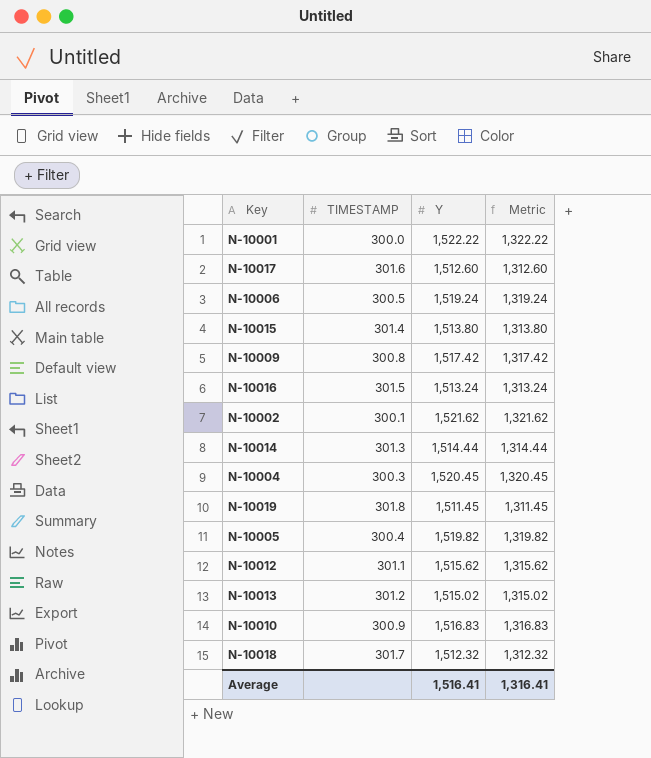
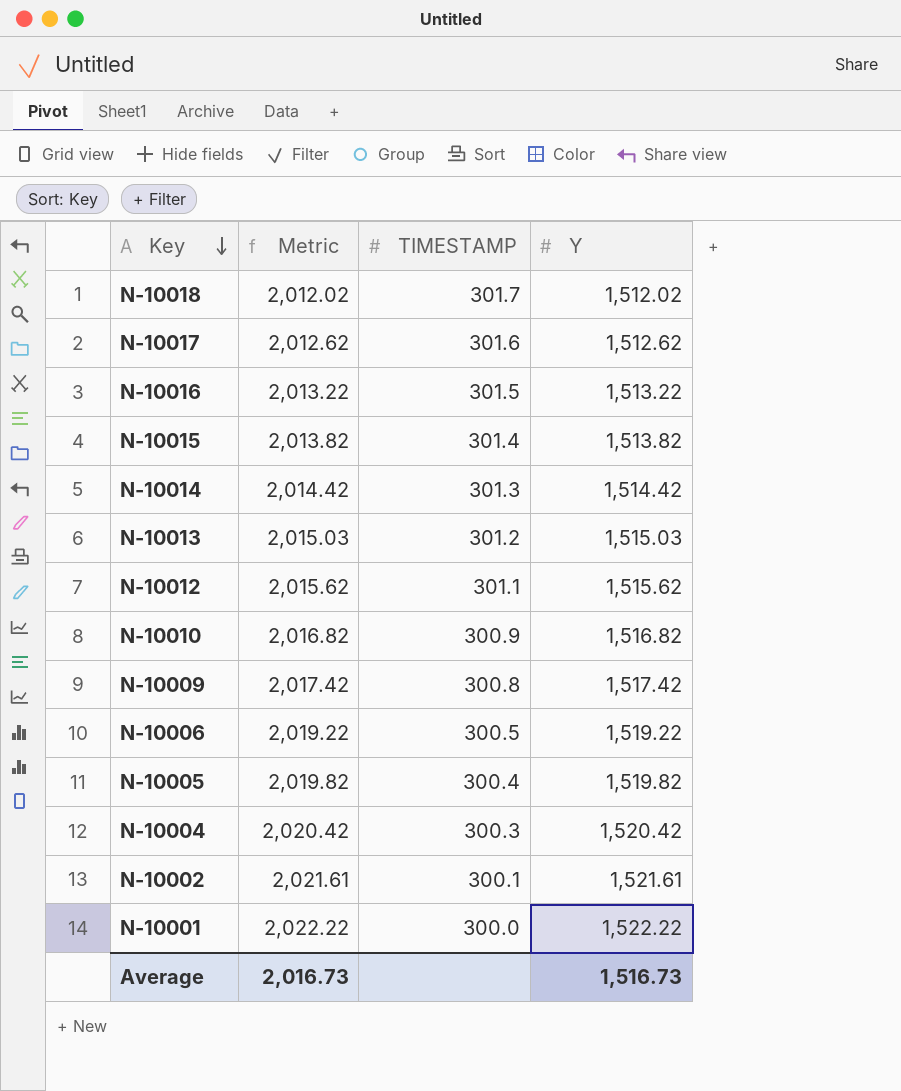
row order: none -> Key descending
column Metric | formula: [Y] - 200 -> [Y] + 500
column Metric | position: 4 -> 2
row N-10019: 301.8 | 1,511.45 | 1,311.45 -> none
N-10018 | Y: 1,512.32 -> 1,512.02
N-10017 | Y: 1,512.60 -> 1,512.62
N-10016 | Y: 1,513.24 -> 1,513.22
N-10015 | Y: 1,513.80 -> 1,513.82
N-10014 | Y: 1,514.44 -> 1,514.42
N-10013 | Y: 1,515.02 -> 1,515.03
N-10010 | Y: 1,516.83 -> 1,516.82
N-10006 | Y: 1,519.24 -> 1,519.22
N-10004 | Y: 1,520.45 -> 1,520.42
N-10002 | Y: 1,521.62 -> 1,521.61
Average | Metric: 1,316.41 -> 2,016.73
Average | Y: 1,516.41 -> 1,516.73

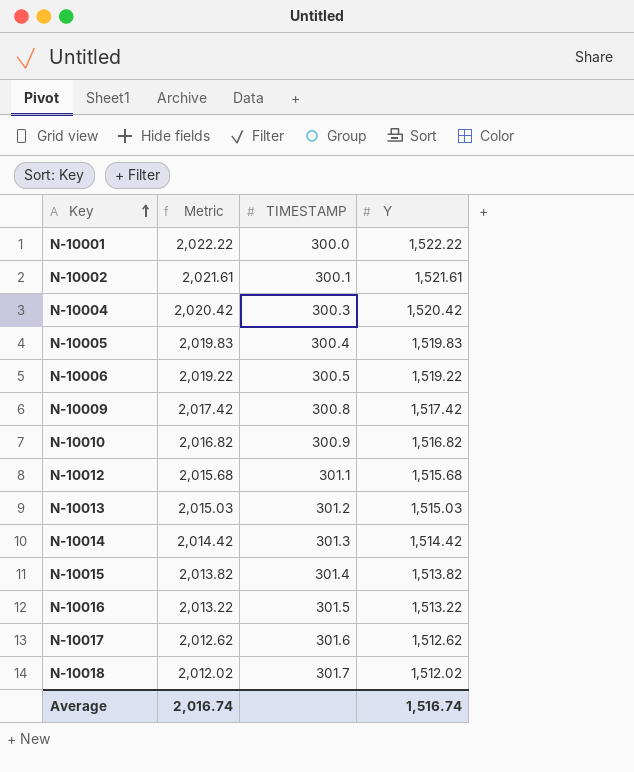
row order: Key descending -> Key ascending
N-10005 | Metric: 2,019.82 -> 2,019.83
N-10005 | Y: 1,519.82 -> 1,519.83
N-10012 | Metric: 2,015.62 -> 2,015.68
N-10012 | Y: 1,515.62 -> 1,515.68
Average | Metric: 2,016.73 -> 2,016.74
Average | Y: 1,516.73 -> 1,516.74

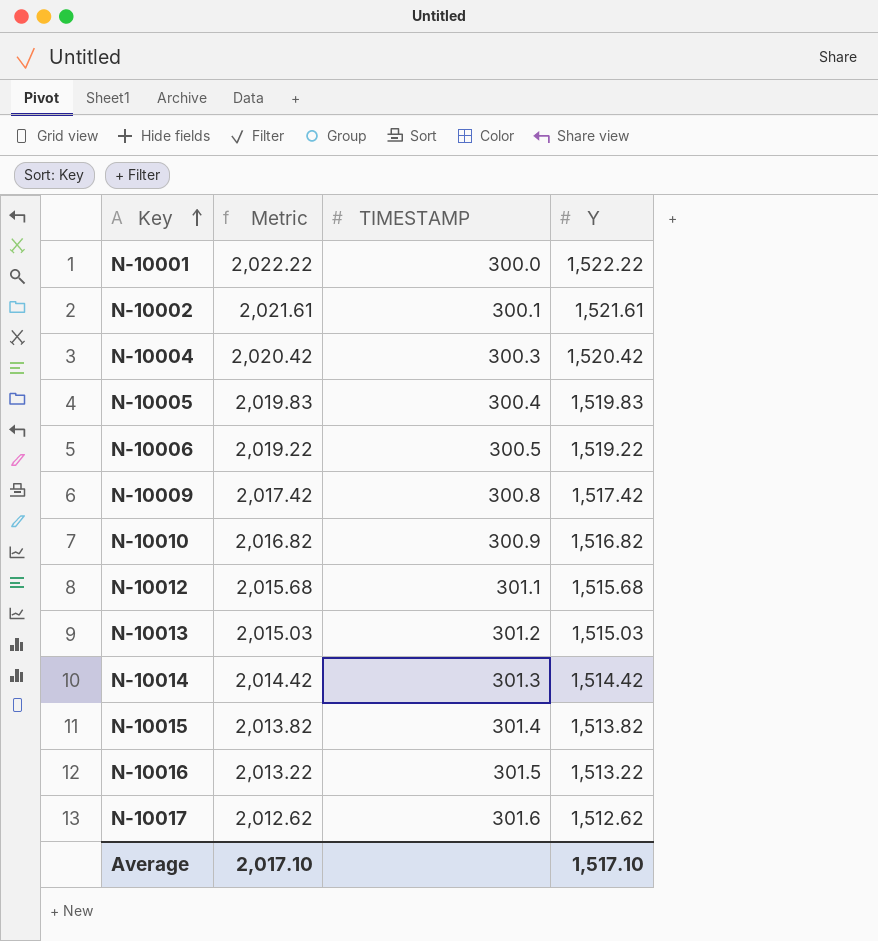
row N-10018: 2,012.02 | 301.7 | 1,512.02 -> none
Average | Metric: 2,016.74 -> 2,017.10
Average | Y: 1,516.74 -> 1,517.10

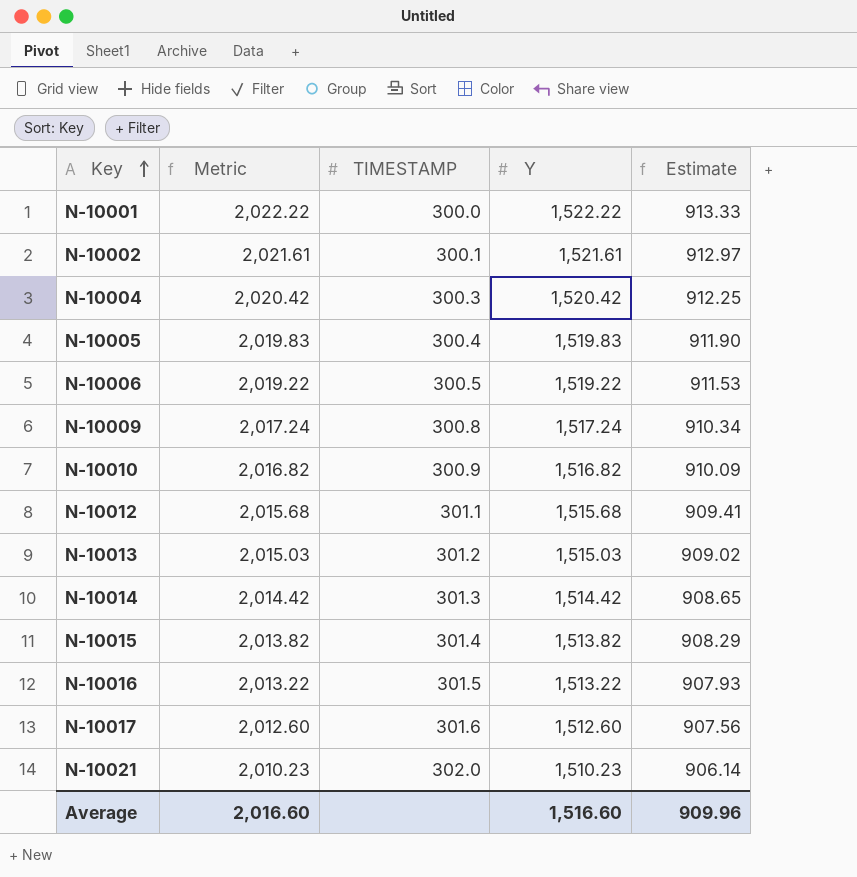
column Estimate | formula: none -> [Y] * 0.6
N-10009 | Metric: 2,017.42 -> 2,017.24
N-10009 | Y: 1,517.42 -> 1,517.24
N-10017 | Metric: 2,012.62 -> 2,012.60
N-10017 | Y: 1,512.62 -> 1,512.60
row N-10021: none -> 2,010.23 | 302.0 | 1,510.23 | 906.14
Average | Metric: 2,017.10 -> 2,016.60
Average | Y: 1,517.10 -> 1,516.60

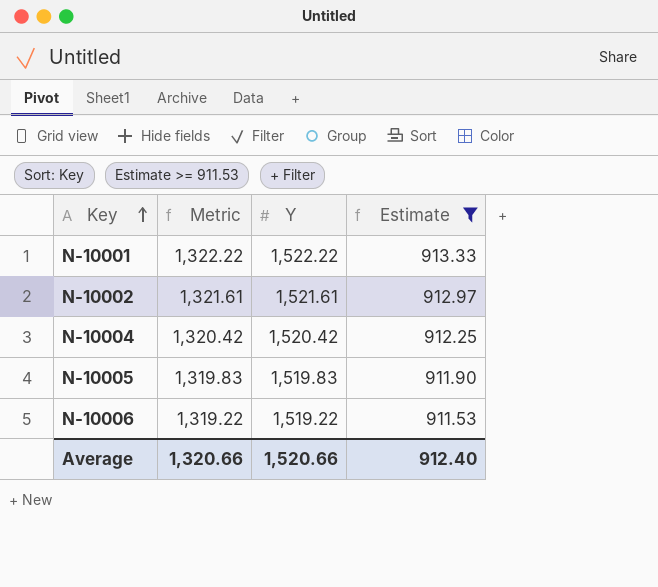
filter: none -> Estimate >= 911.53
column TIMESTAMP | position: 3 -> none
column Metric | formula: [Y] + 500 -> [Y] - 200
Average | Metric: 2,016.60 -> 1,320.66
Average | Y: 1,516.60 -> 1,520.66
Average | Estimate: 909.96 -> 912.40

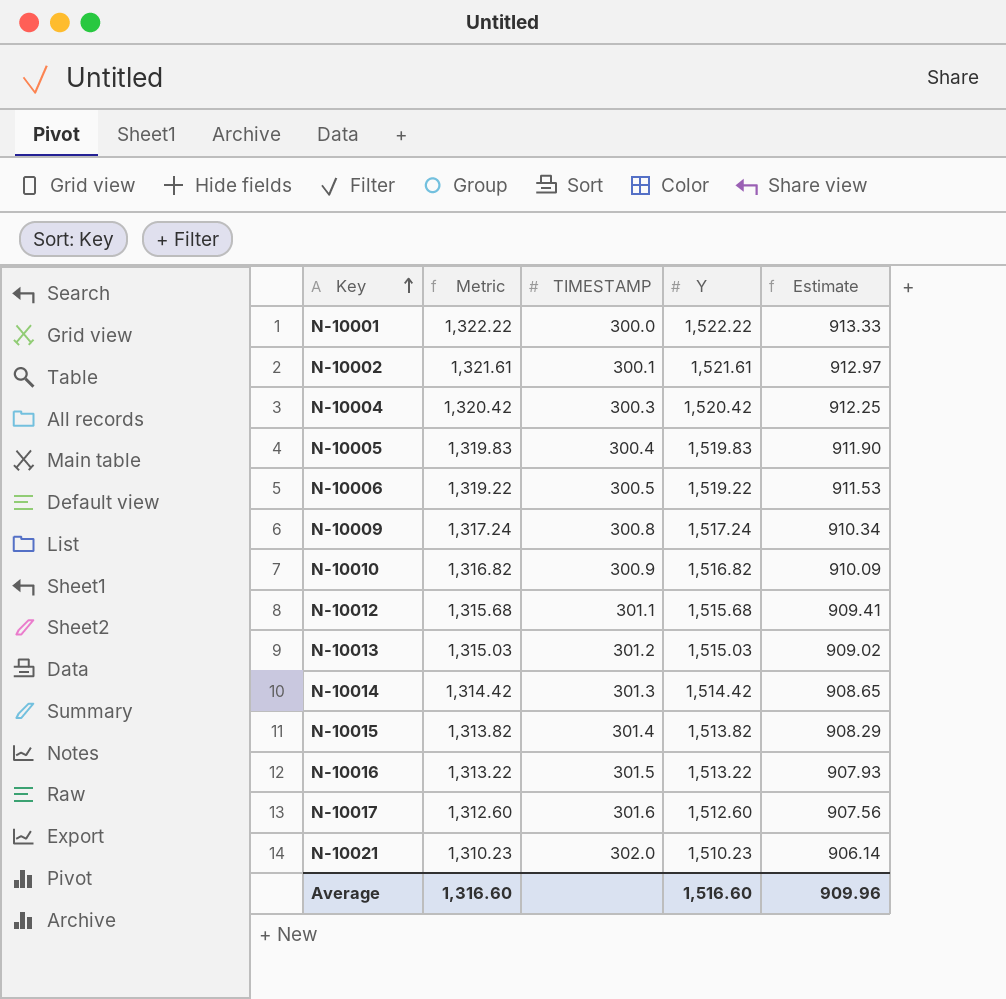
filter: Estimate >= 911.53 -> none
column TIMESTAMP | position: none -> 3
Average | Metric: 1,320.66 -> 1,316.60
Average | Y: 1,520.66 -> 1,516.60
Average | Estimate: 912.40 -> 909.96

